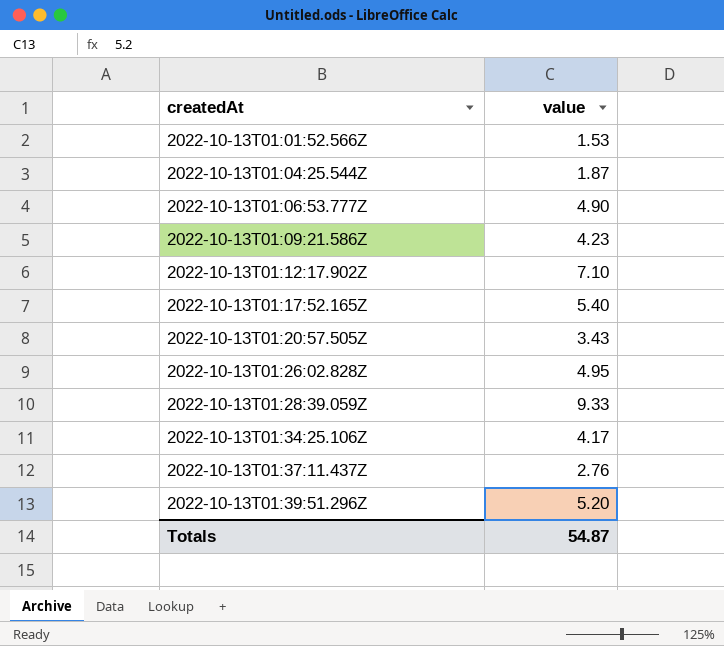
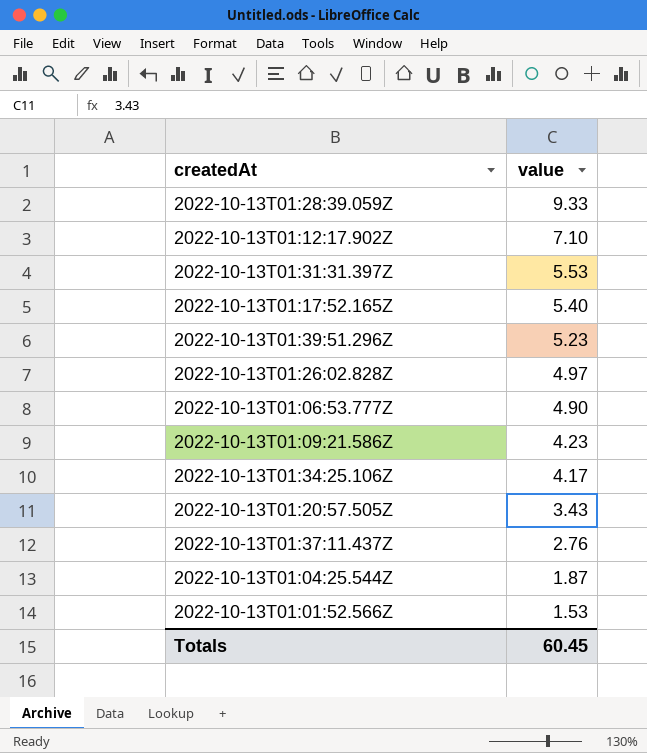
row order: createdAt ascending -> value descending
row 2022-10-13T01:31:31.397Z: none -> 5.53
2022-10-13T01:39:51.296Z | value: 5.20 -> 5.23
2022-10-13T01:26:02.828Z | value: 4.95 -> 4.97
Totals | value: 54.87 -> 60.45

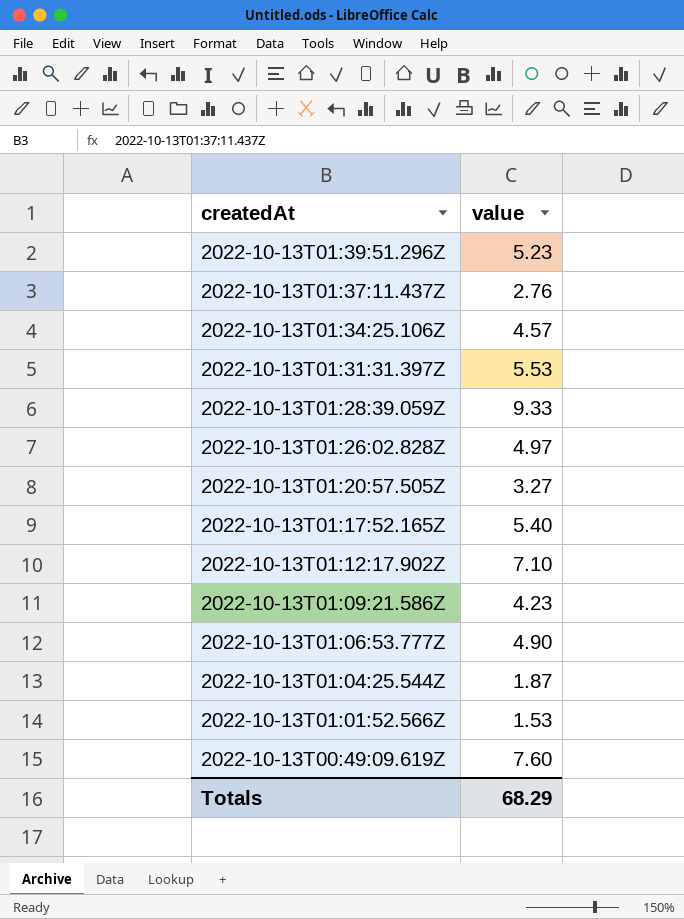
row order: value descending -> createdAt descending
2022-10-13T01:34:25.106Z | value: 4.17 -> 4.57
2022-10-13T01:20:57.505Z | value: 3.43 -> 3.27
row 2022-10-13T00:49:09.619Z: none -> 7.60
Totals | value: 60.45 -> 68.29

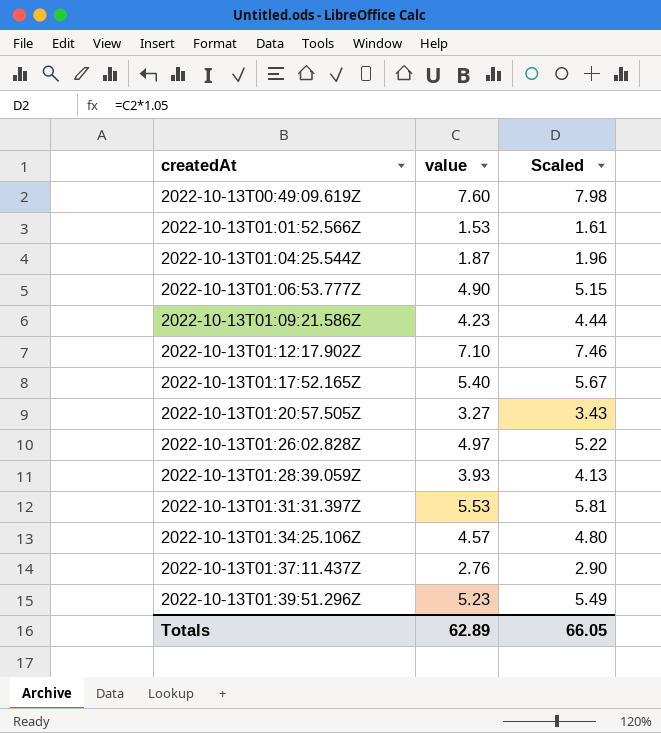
row order: createdAt descending -> createdAt ascending
column Scaled | formula: none -> [value] * 1.05
2022-10-13T01:28:39.059Z | value: 9.33 -> 3.93
Totals | value: 68.29 -> 62.89

